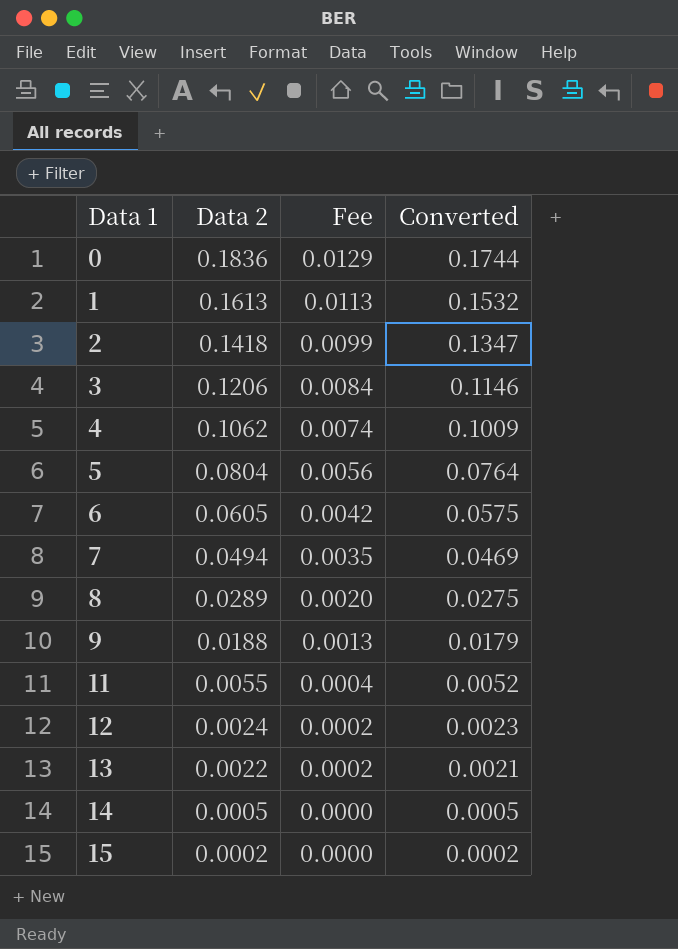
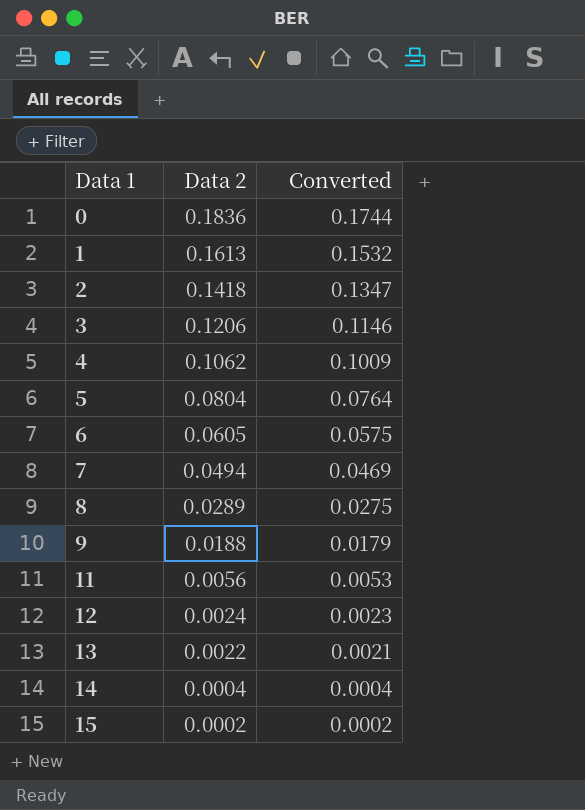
column Fee | formula: [Data 2] * 0.07 -> none
11 | Data 2: 0.0055 -> 0.0056
11 | Converted: 0.0052 -> 0.0053
14 | Data 2: 0.0005 -> 0.0004
14 | Converted: 0.0005 -> 0.0004

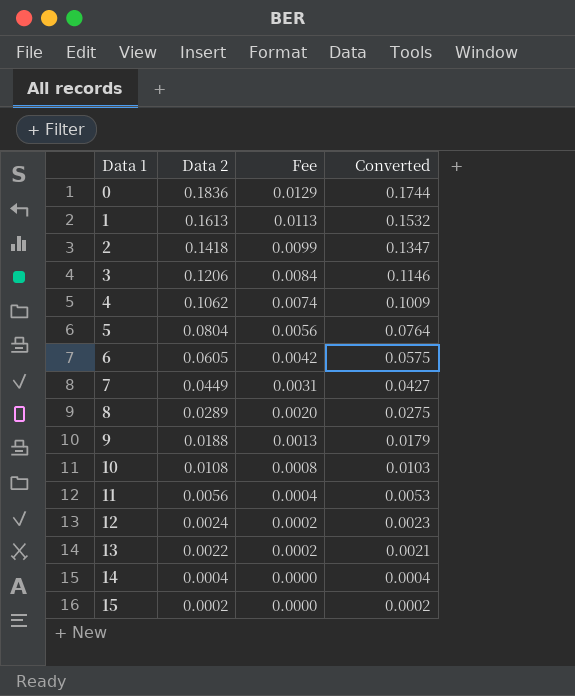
column Fee | formula: none -> [Data 2] * 0.07
7 | Data 2: 0.0494 -> 0.0449
7 | Converted: 0.0469 -> 0.0427
row 10: none -> 0.0108 | 0.0008 | 0.0103

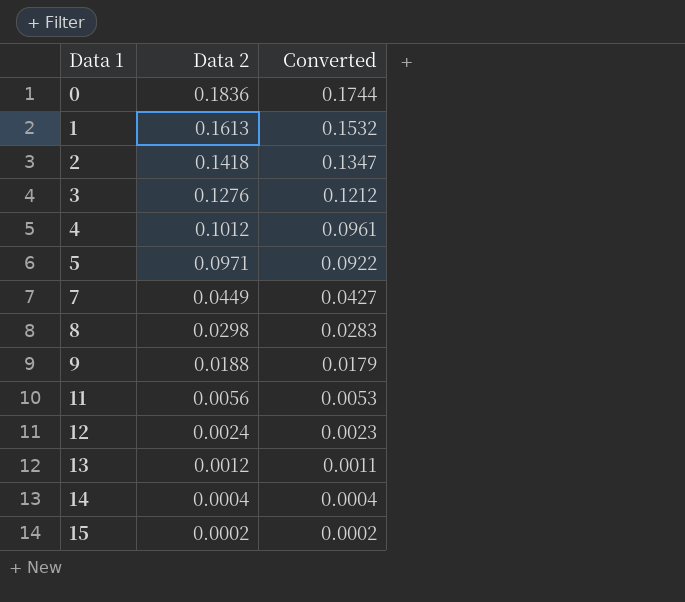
column Fee | formula: [Data 2] * 0.07 -> none
row 6: 0.0605 | 0.0042 | 0.0575 -> none
row 10: 0.0108 | 0.0008 | 0.0103 -> none
3 | Data 2: 0.1206 -> 0.1276
3 | Converted: 0.1146 -> 0.1212
4 | Data 2: 0.1062 -> 0.1012
4 | Converted: 0.1009 -> 0.0961
5 | Data 2: 0.0804 -> 0.0971
5 | Converted: 0.0764 -> 0.0922
8 | Data 2: 0.0289 -> 0.0298
8 | Converted: 0.0275 -> 0.0283
13 | Data 2: 0.0022 -> 0.0012
13 | Converted: 0.0021 -> 0.0011

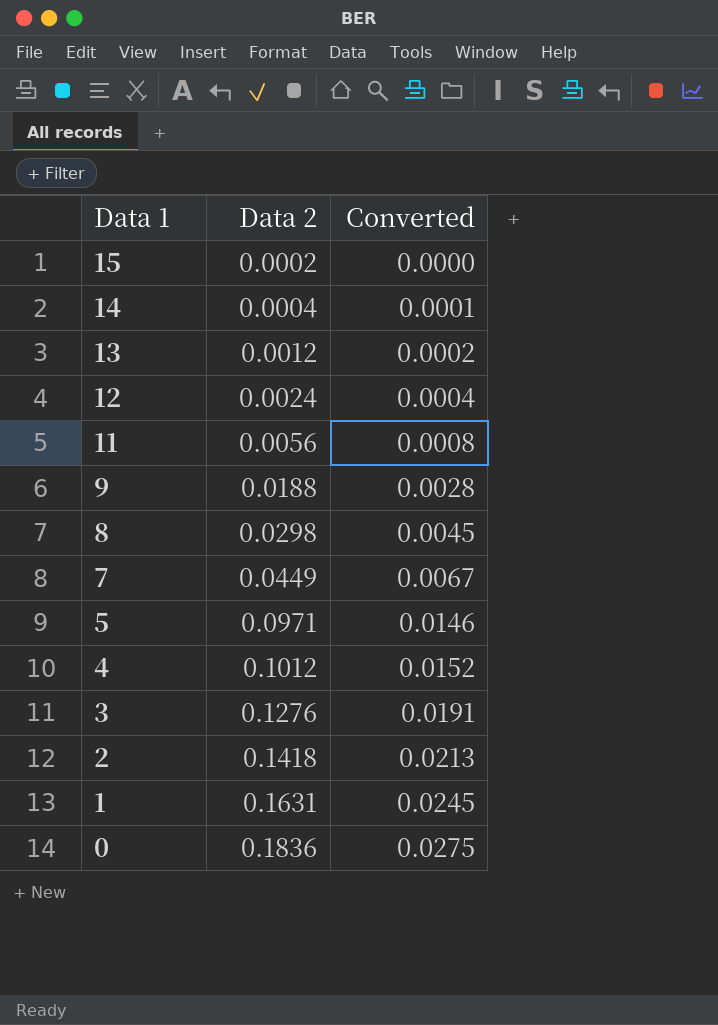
row order: Data 1 ascending -> Data 1 descending
column Converted | formula: [Data 2] * 0.95 -> [Data 2] * 0.15
1 | Data 2: 0.1613 -> 0.1631

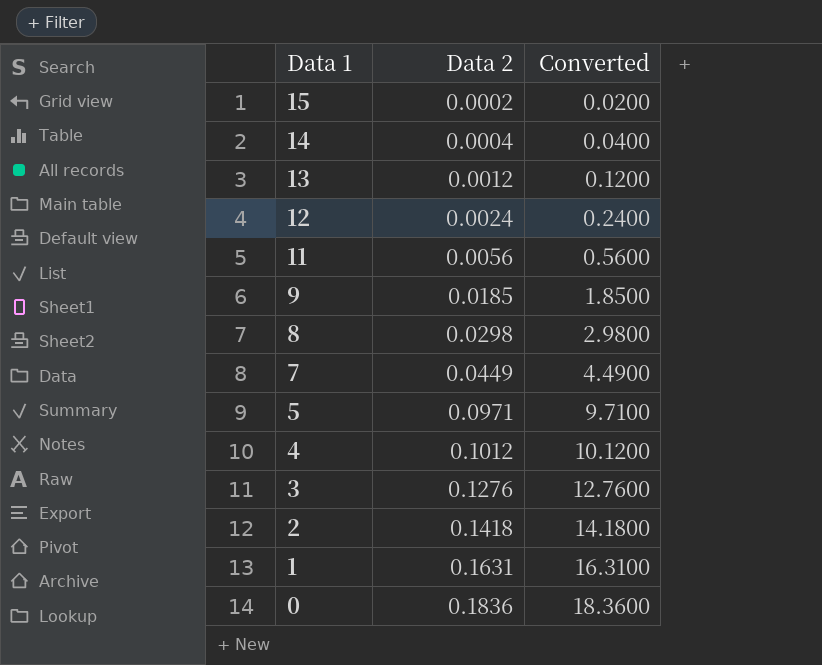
column Converted | formula: [Data 2] * 0.15 -> [Data 2] * 100
9 | Data 2: 0.0188 -> 0.0185

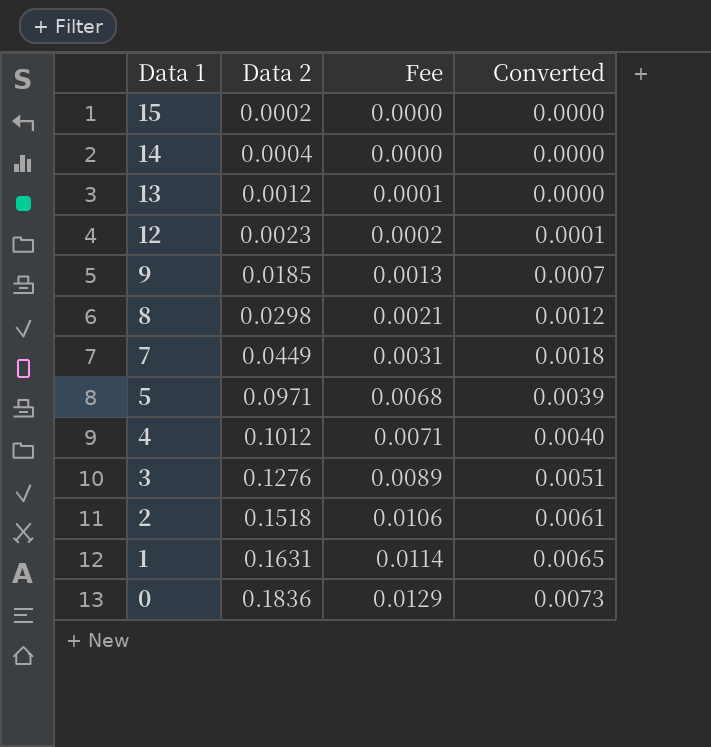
column Fee | formula: none -> [Data 2] * 0.07
column Converted | formula: [Data 2] * 100 -> [Data 2] * 0.04
row 11: 0.0056 | 0.5600 -> none
12 | Data 2: 0.0024 -> 0.0023
2 | Data 2: 0.1418 -> 0.1518

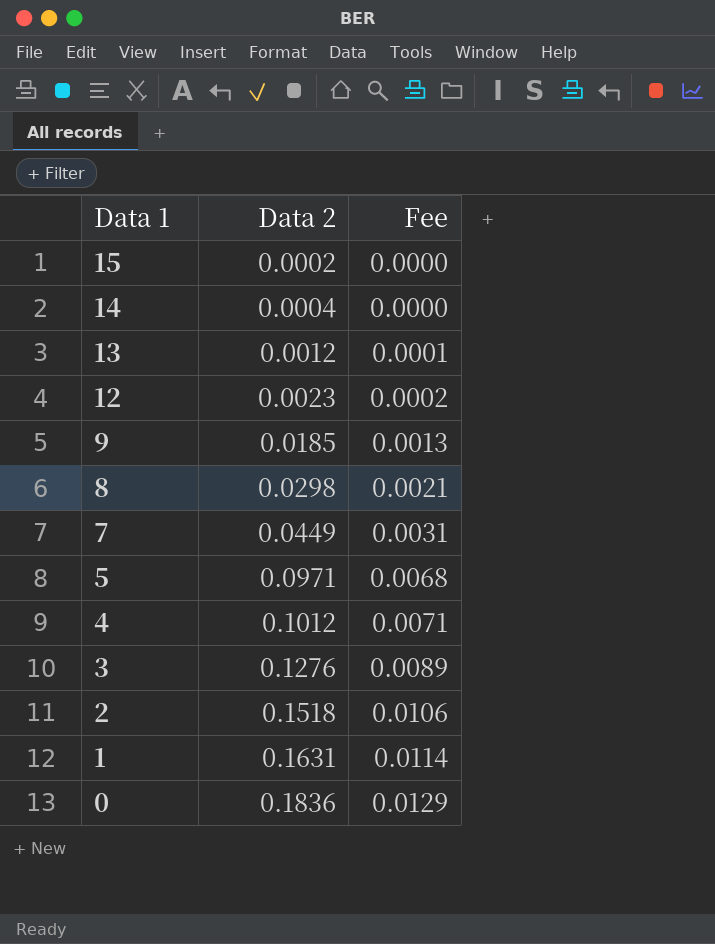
column Converted | formula: [Data 2] * 0.04 -> none

